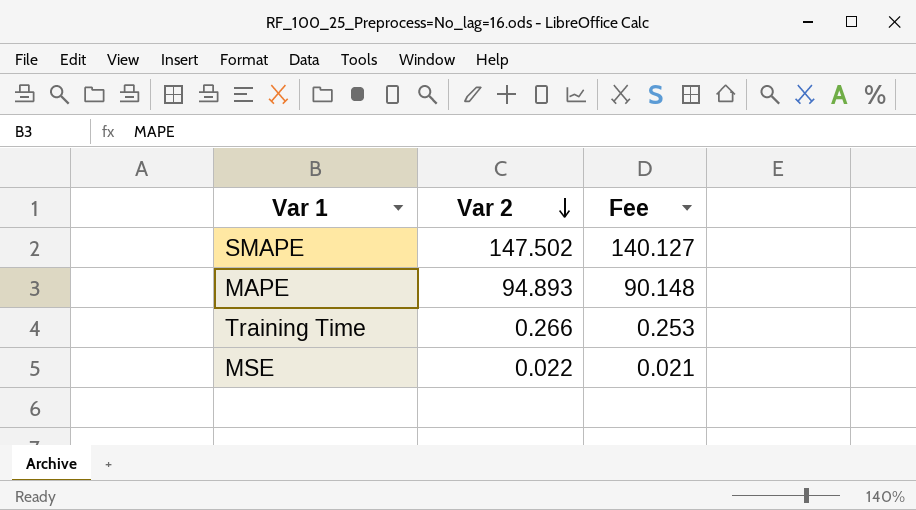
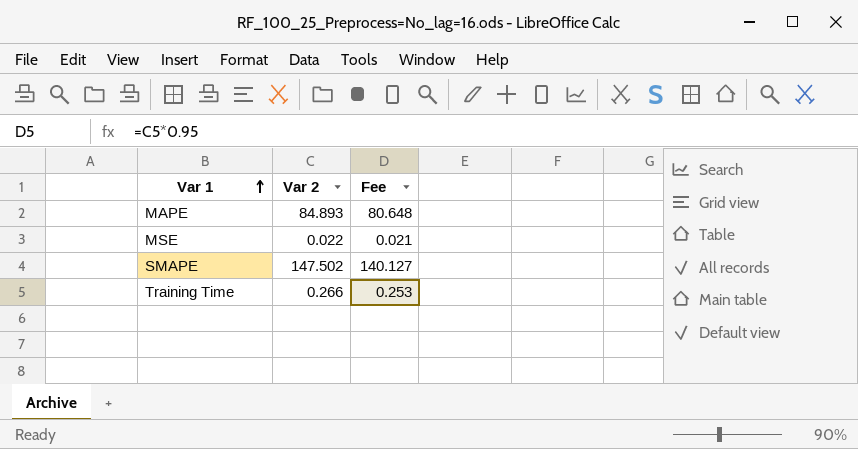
row order: Var 2 descending -> Var 1 ascending
MAPE | Var 2: 94.893 -> 84.893
MAPE | Fee: 90.148 -> 80.648

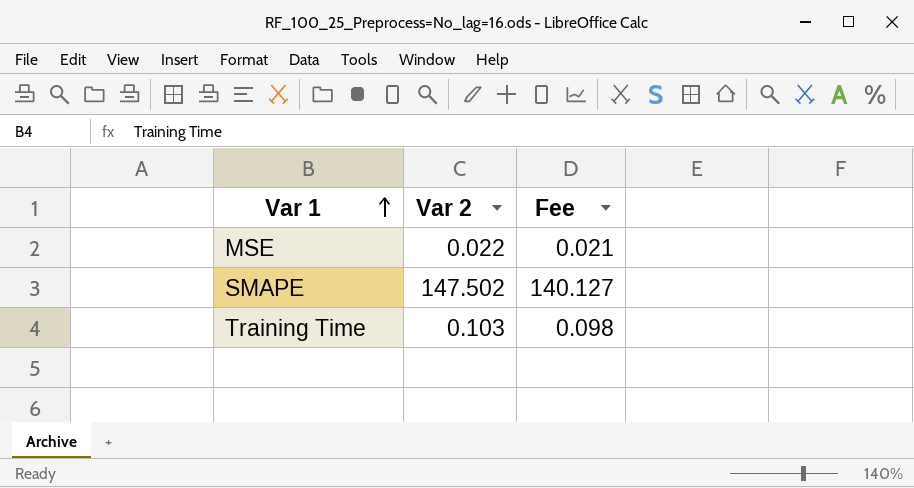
row MAPE: 84.893 | 80.648 -> none
Training Time | Var 2: 0.266 -> 0.103
Training Time | Fee: 0.253 -> 0.098

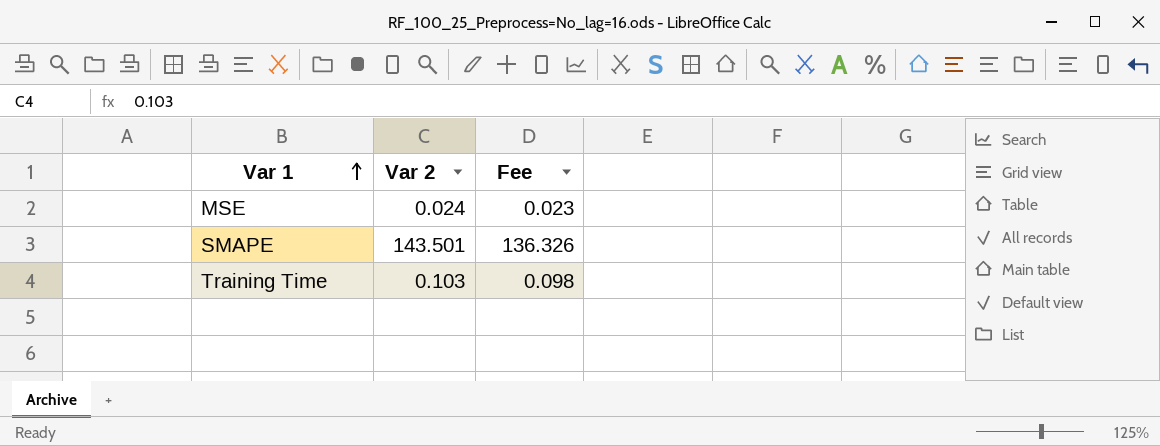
MSE | Var 2: 0.022 -> 0.024
MSE | Fee: 0.021 -> 0.023
SMAPE | Var 2: 147.502 -> 143.501
SMAPE | Fee: 140.127 -> 136.326

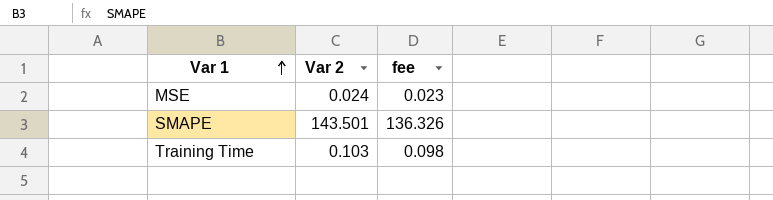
column name: Fee -> fee

